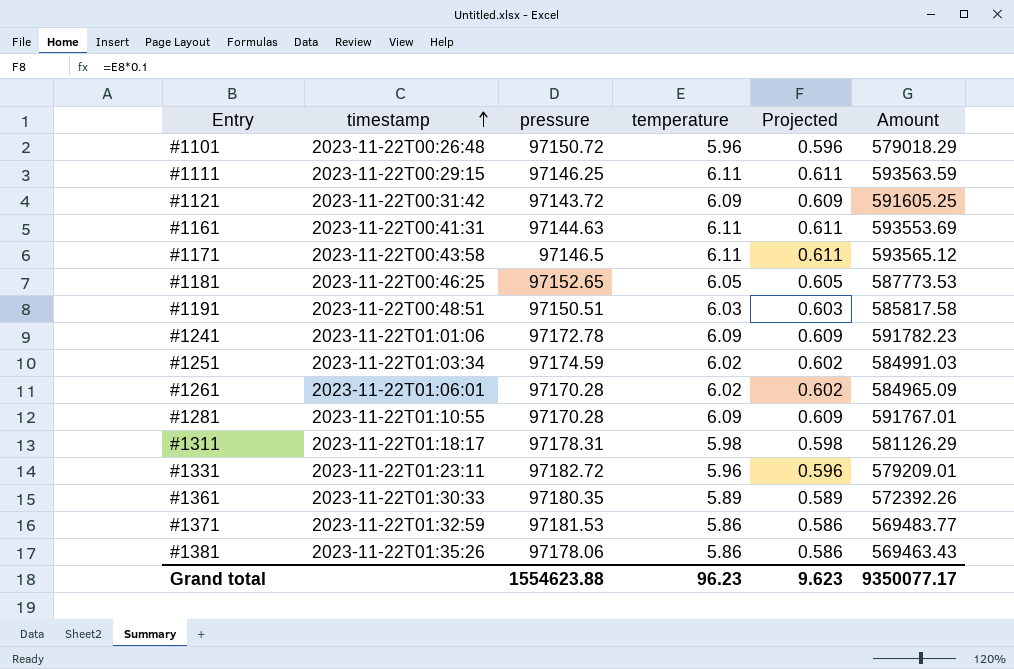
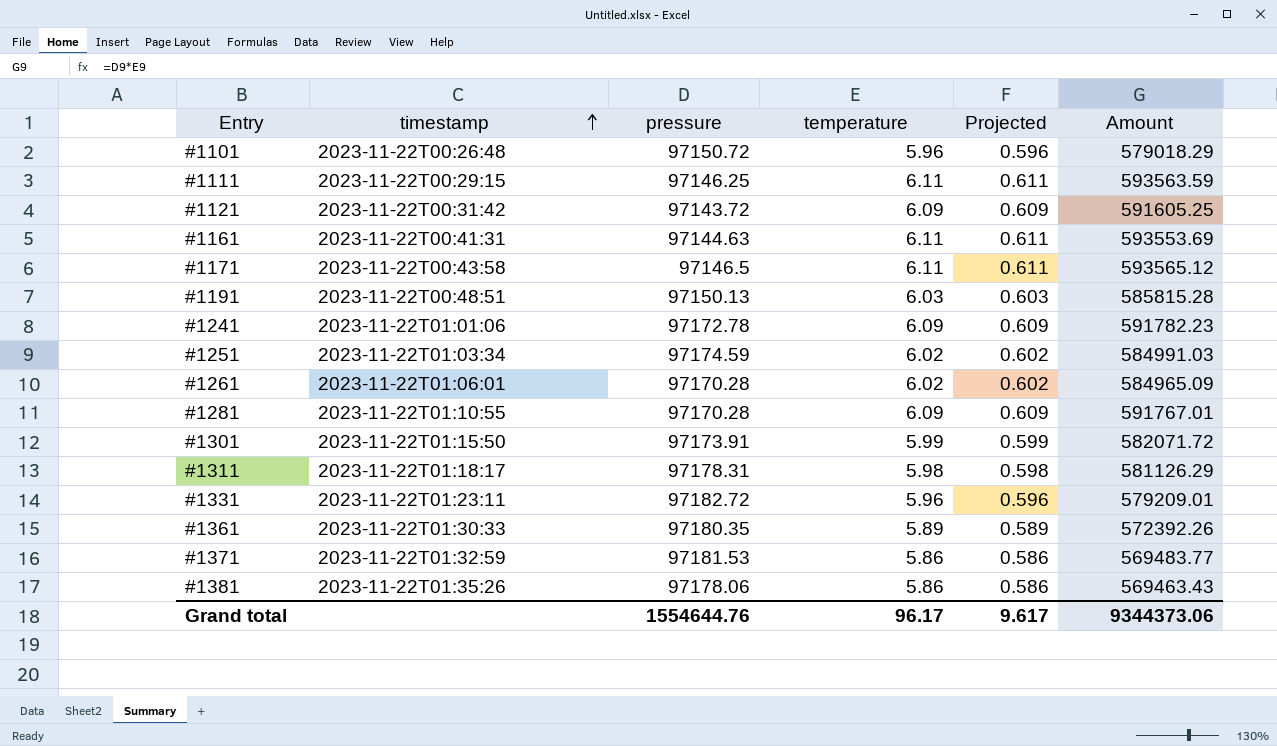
row #1181: 2023-11-22T00:46:25 | 97152.65 | 6.05 | 0.605 | 587773.53 -> none
#1191 | pressure: 97150.51 -> 97150.13
#1191 | Amount: 585817.58 -> 585815.28
row #1301: none -> 2023-11-22T01:15:50 | 97173.91 | 5.99 | 0.599 | 582071.72
Grand total | pressure: 1554623.88 -> 1554644.76
Grand total | temperature: 96.23 -> 96.17
Grand total | Projected: 9.623 -> 9.617
Grand total | Amount: 9350077.17 -> 9344373.06

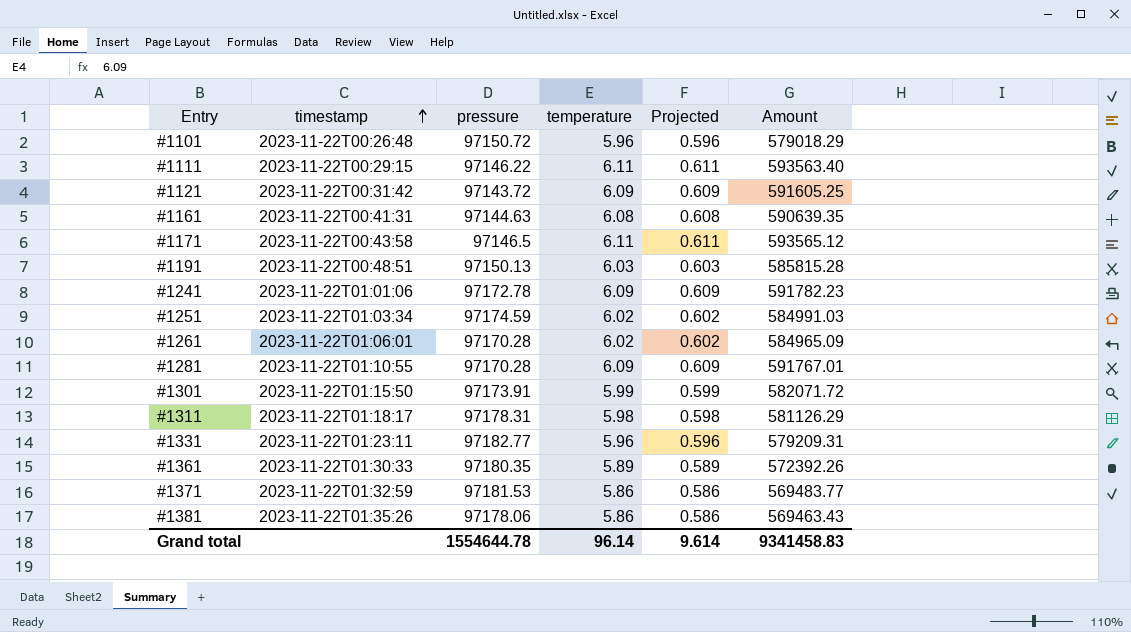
#1111 | pressure: 97146.25 -> 97146.22
#1111 | Amount: 593563.59 -> 593563.40
#1161 | temperature: 6.11 -> 6.08
#1161 | Projected: 0.611 -> 0.608
#1161 | Amount: 593553.69 -> 590639.35
#1331 | pressure: 97182.72 -> 97182.77
#1331 | Amount: 579209.01 -> 579209.31
Grand total | pressure: 1554644.76 -> 1554644.78
Grand total | temperature: 96.17 -> 96.14
Grand total | Projected: 9.617 -> 9.614
Grand total | Amount: 9344373.06 -> 9341458.83

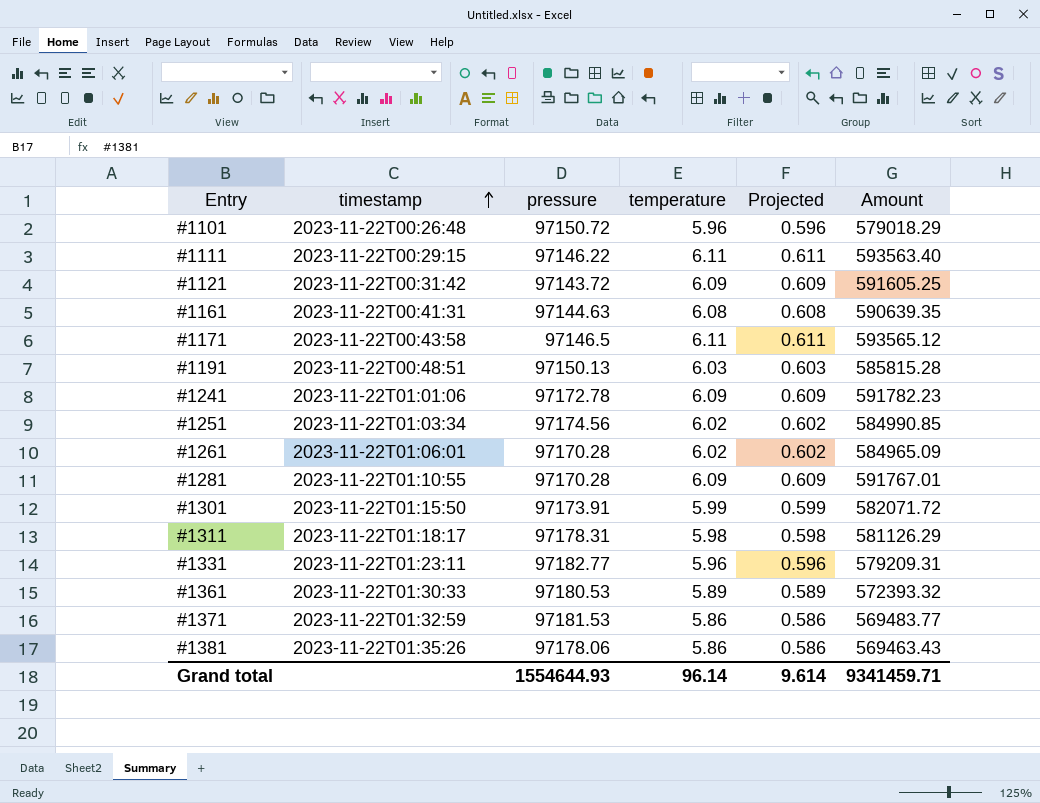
#1251 | pressure: 97174.59 -> 97174.56
#1251 | Amount: 584991.03 -> 584990.85
#1361 | pressure: 97180.35 -> 97180.53
#1361 | Amount: 572392.26 -> 572393.32
Grand total | pressure: 1554644.78 -> 1554644.93
Grand total | Amount: 9341458.83 -> 9341459.71

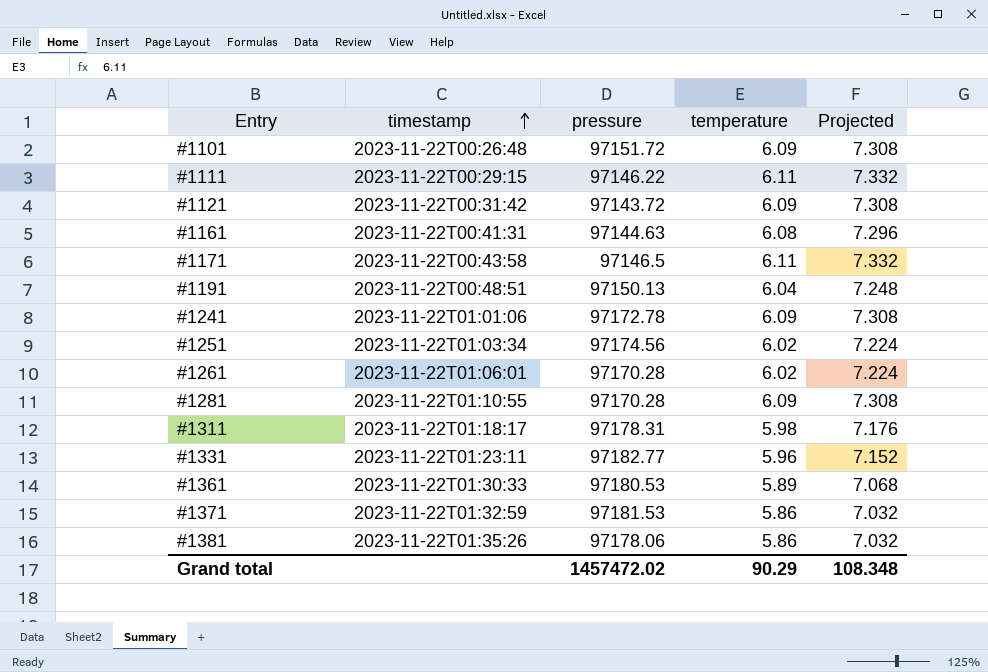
column Amount | formula: [pressure] * [temperature] -> none
column Projected | formula: [temperature] * 0.1 -> [temperature] * 1.2
row #1301: 2023-11-22T01:15:50 | 97173.91 | 5.99 | 0.599 | 582071.72 -> none
#1101 | pressure: 97150.72 -> 97151.72
#1101 | temperature: 5.96 -> 6.09
#1191 | temperature: 6.03 -> 6.04
Grand total | pressure: 1554644.93 -> 1457472.02
Grand total | temperature: 96.14 -> 90.29
Grand total | Projected: 9.614 -> 108.348

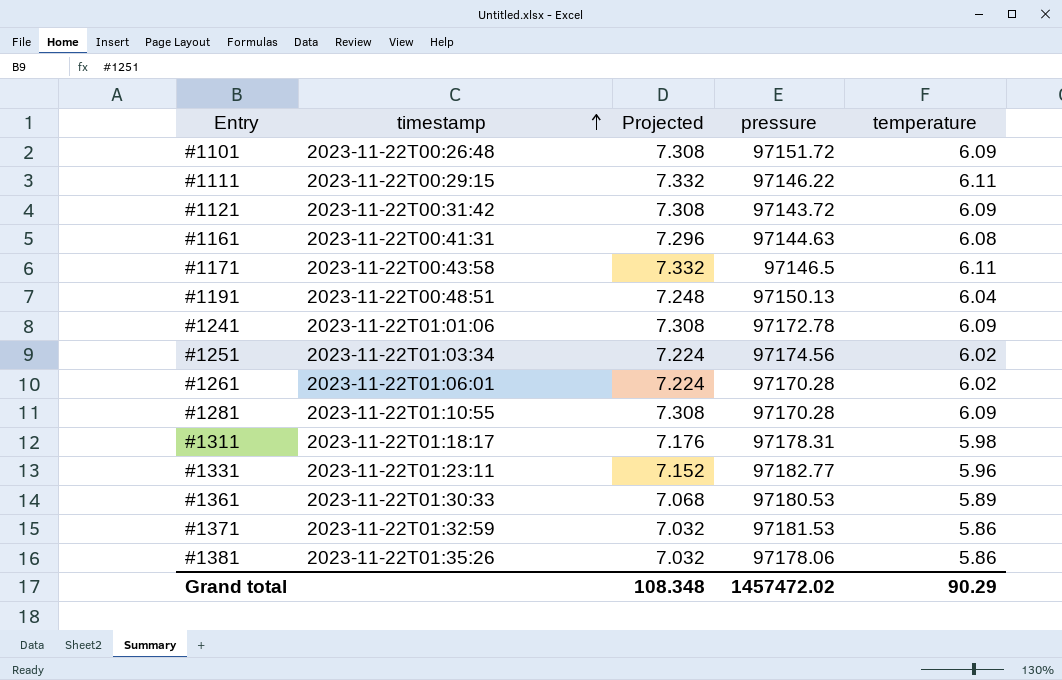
column Projected | position: 5 -> 3

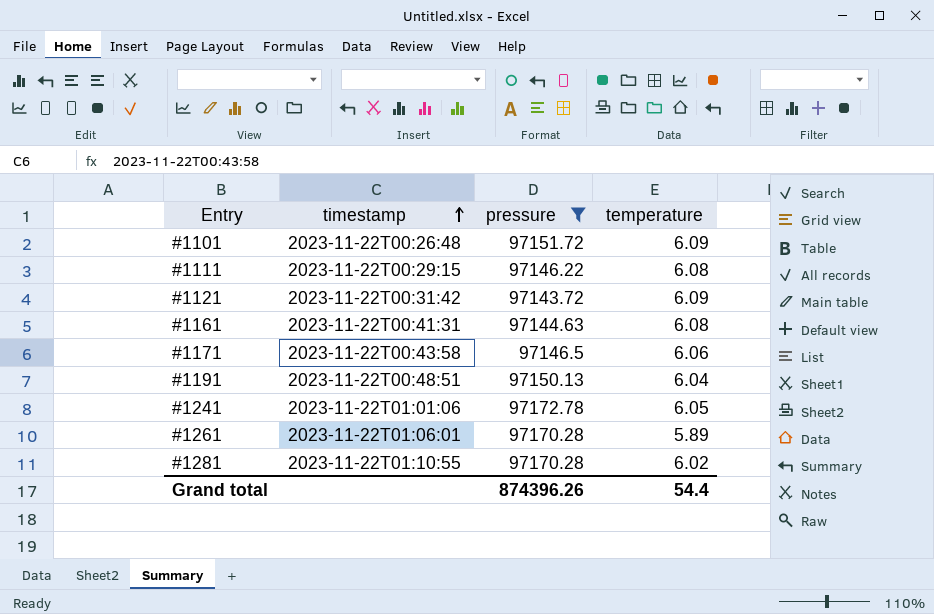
filter: none -> pressure <= 97172.78
column Projected | formula: [temperature] * 1.2 -> none
#1111 | temperature: 6.11 -> 6.08
#1171 | temperature: 6.11 -> 6.06
#1241 | temperature: 6.09 -> 6.05
#1261 | temperature: 6.02 -> 5.89
#1281 | temperature: 6.09 -> 6.02
Grand total | pressure: 1457472.02 -> 874396.26
Grand total | temperature: 90.29 -> 54.4

